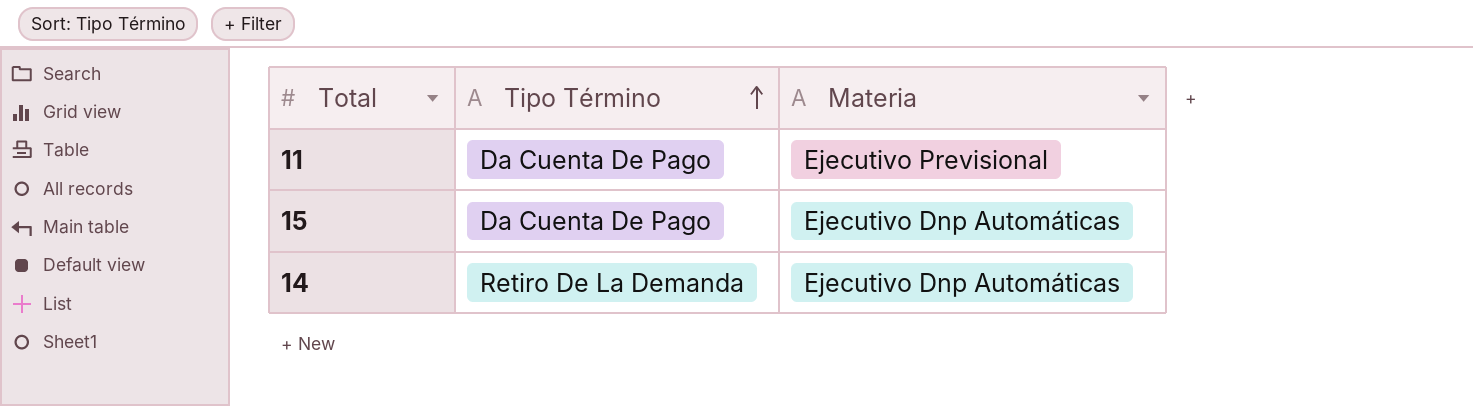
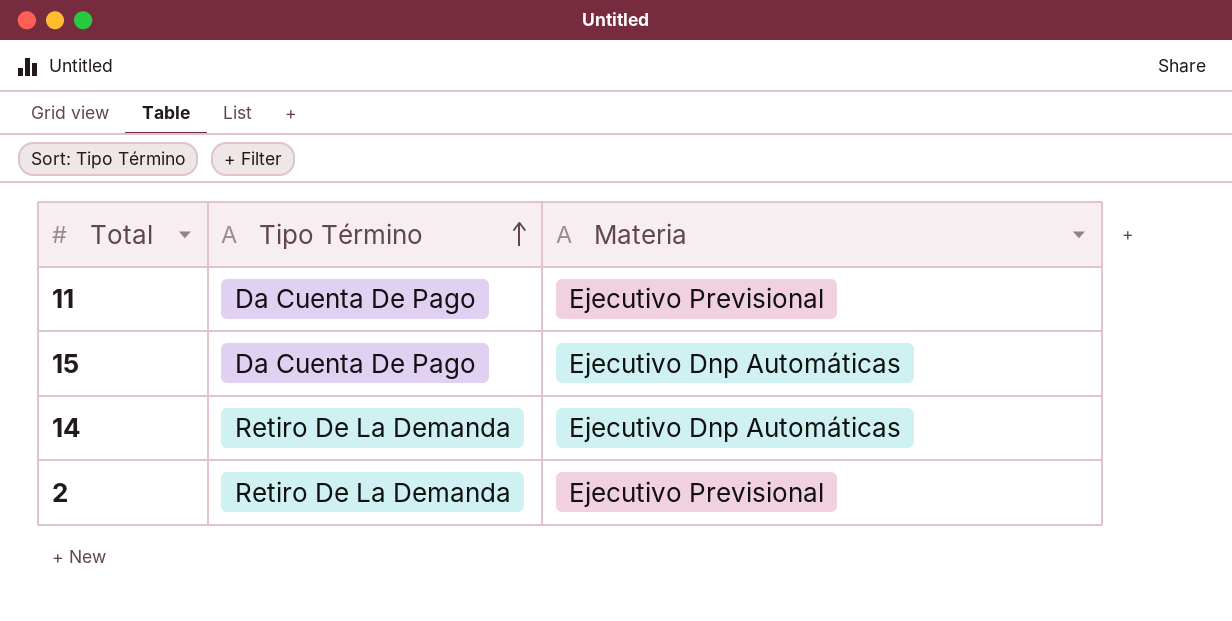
row 2: none -> Retiro De La Demanda | Ejecutivo Previsional

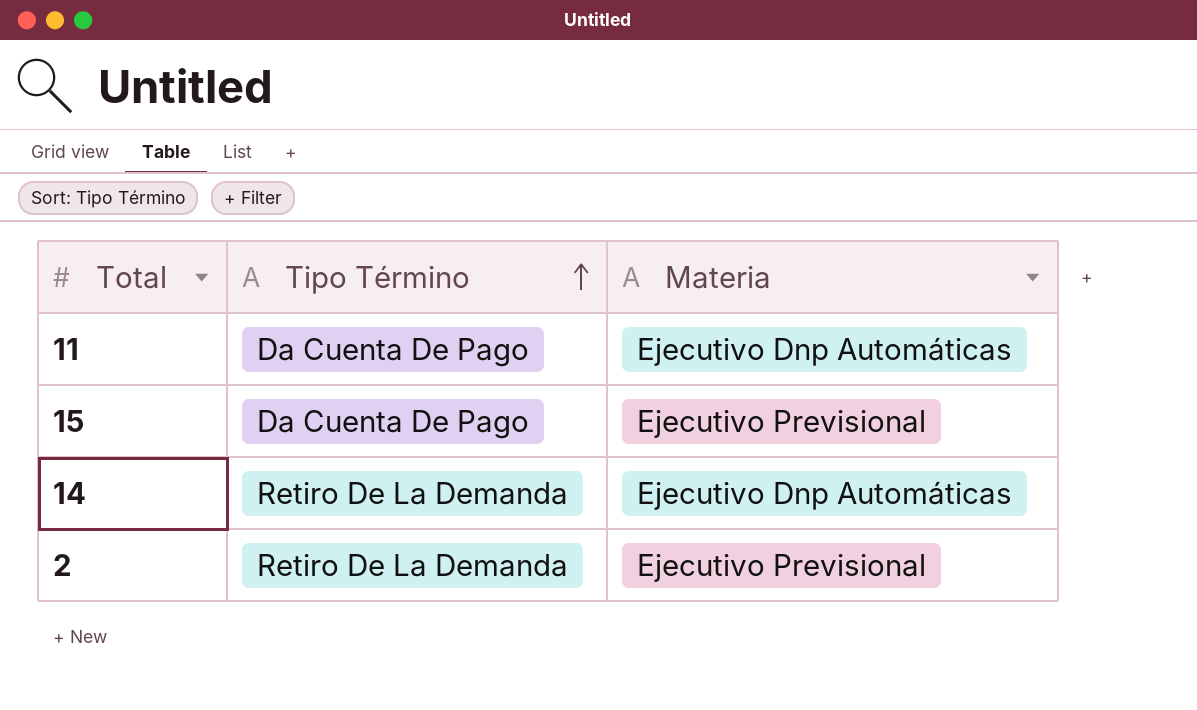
11 | Materia: Ejecutivo Previsional -> Ejecutivo Dnp Automáticas
15 | Materia: Ejecutivo Dnp Automáticas -> Ejecutivo Previsional

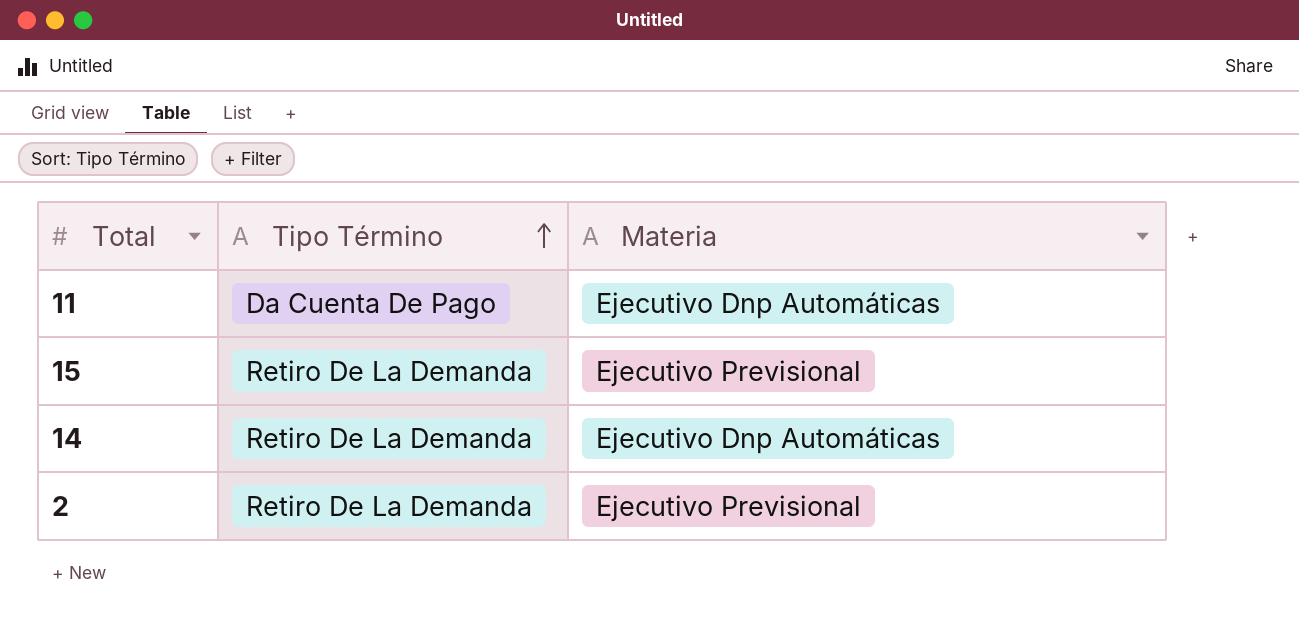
15 | Tipo Término: Da Cuenta De Pago -> Retiro De La Demanda

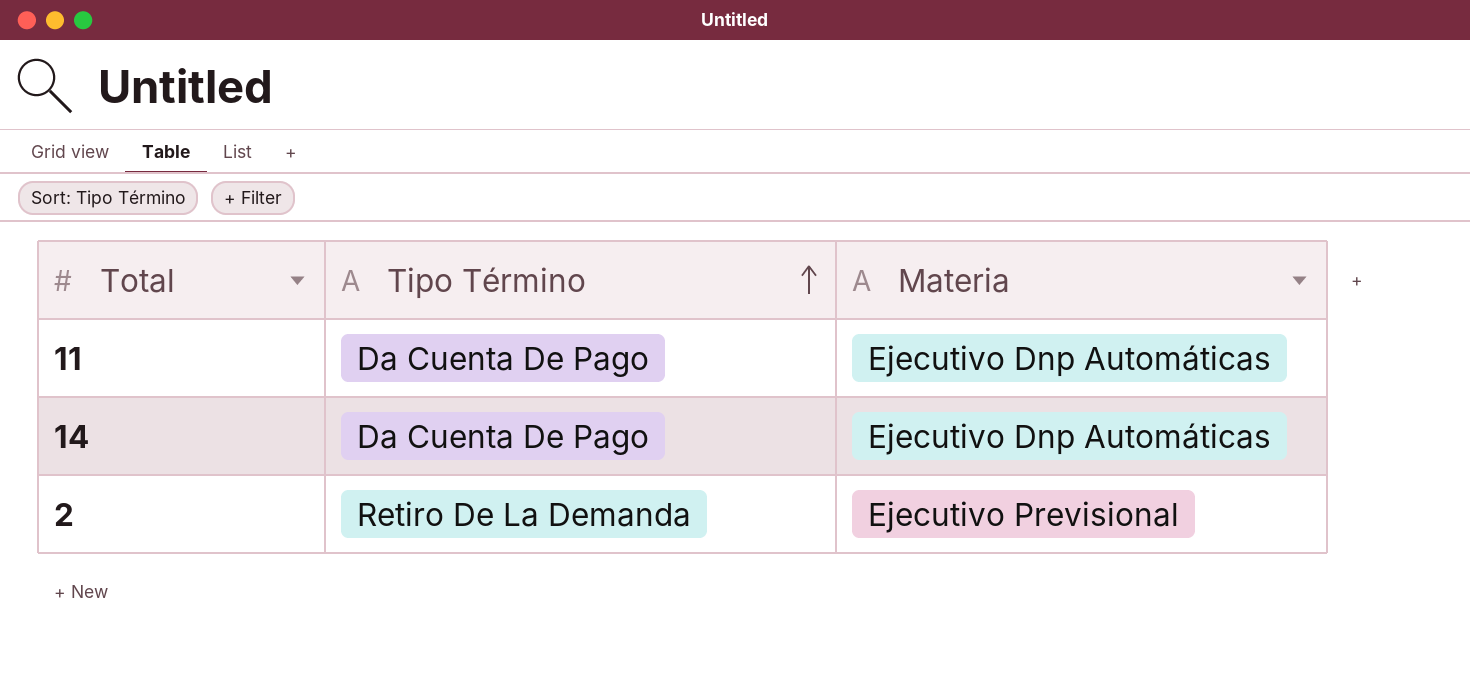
row 15: Retiro De La Demanda | Ejecutivo Previsional -> none
14 | Tipo Término: Retiro De La Demanda -> Da Cuenta De Pago

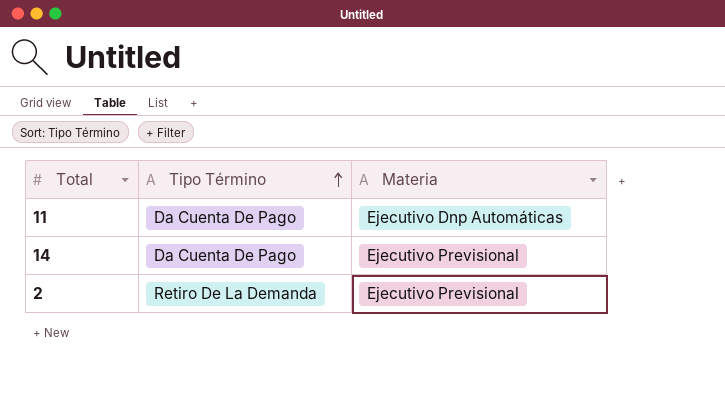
14 | Materia: Ejecutivo Dnp Automáticas -> Ejecutivo Previsional

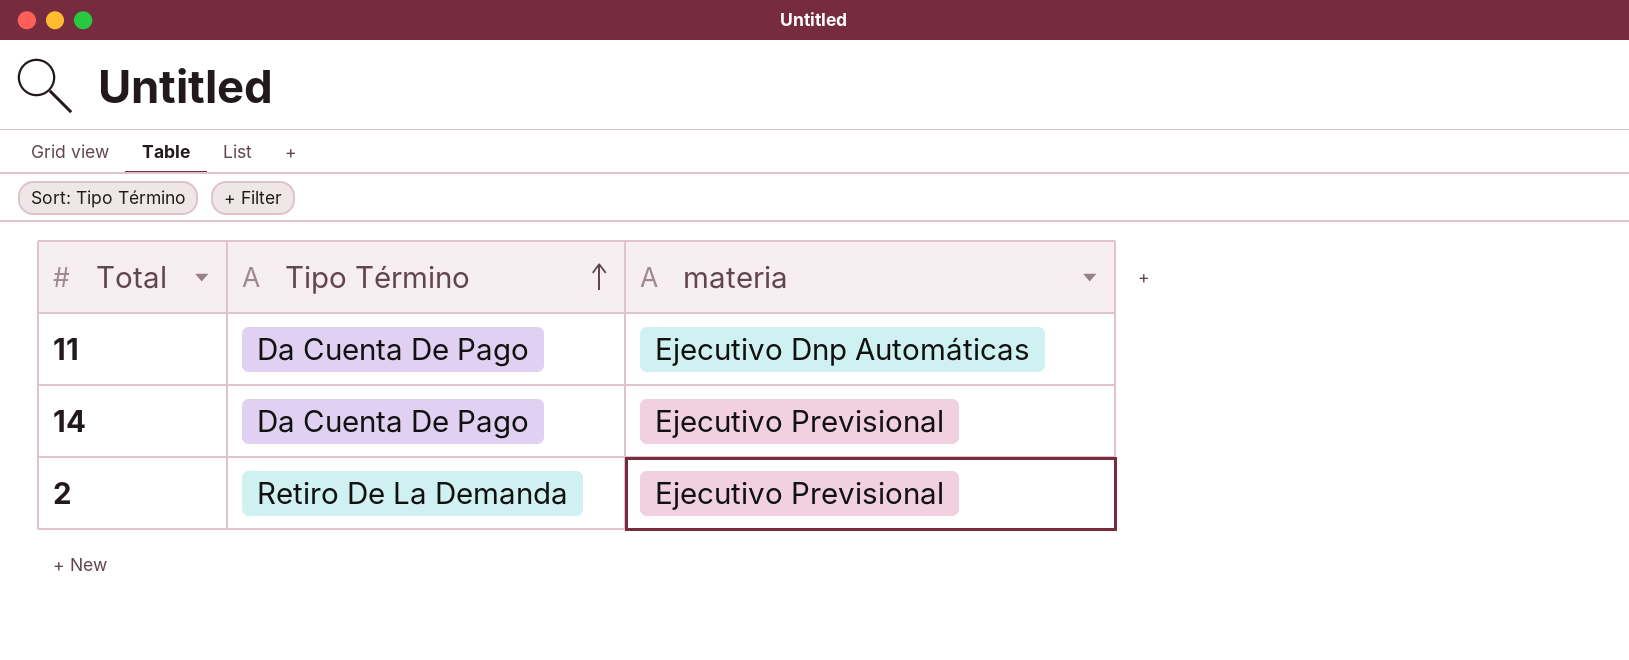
column name: Materia -> materia

